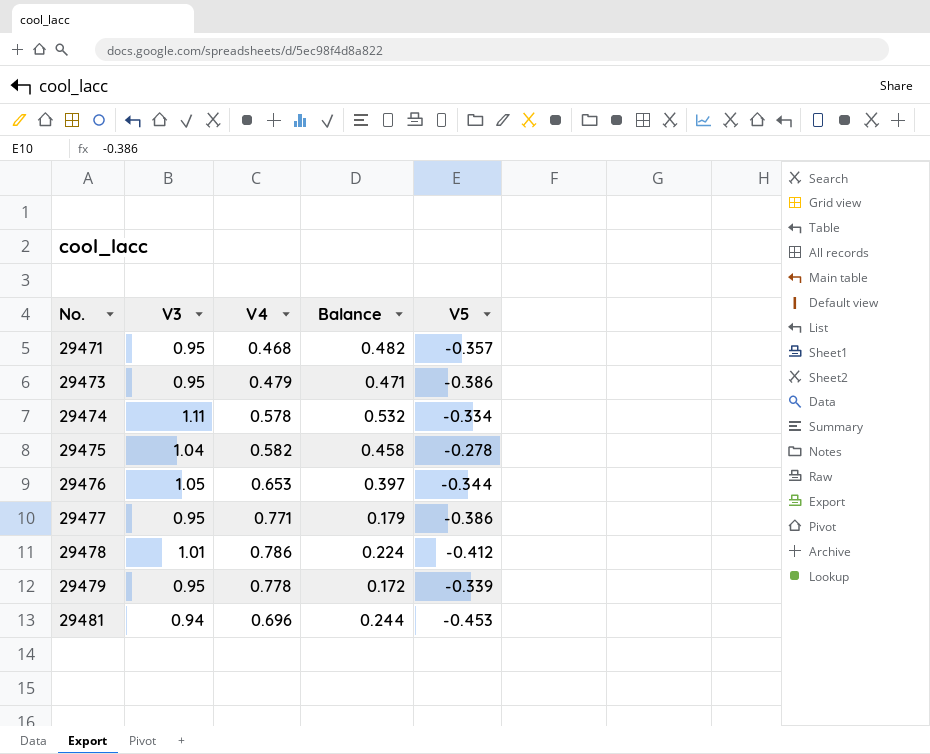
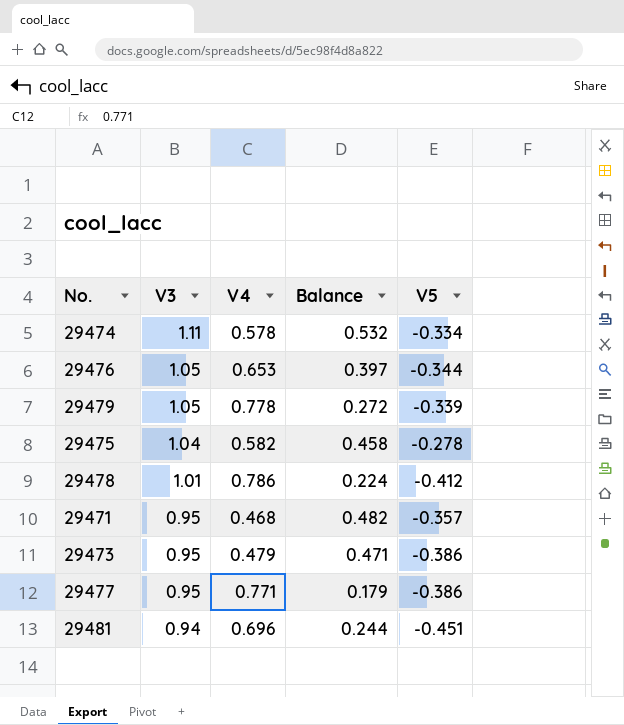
row order: No. ascending -> V3 descending
29479 | V3: 0.95 -> 1.05
29479 | Balance: 0.172 -> 0.272
29481 | V5: -0.453 -> -0.451

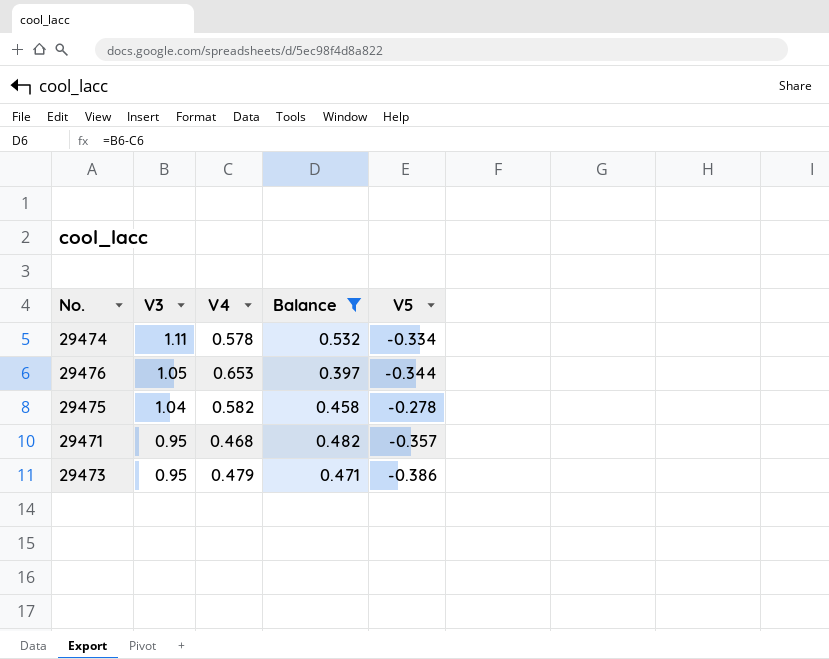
filter: none -> Balance >= 0.397

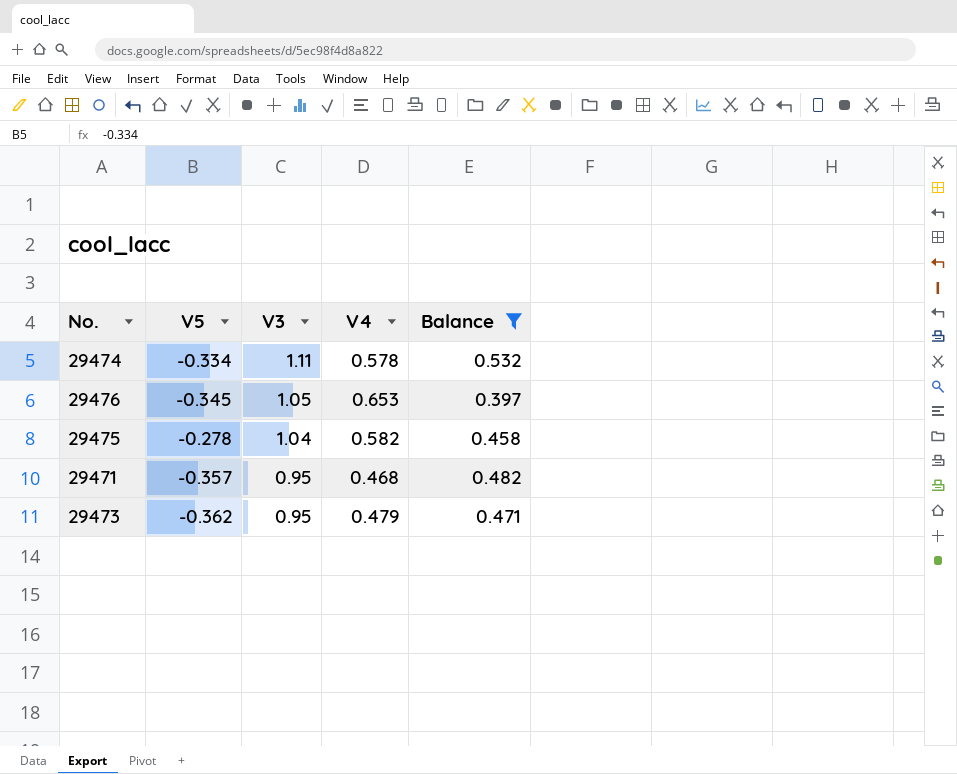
column V5 | position: 5 -> 2
29476 | V5: -0.344 -> -0.345
29473 | V5: -0.386 -> -0.362

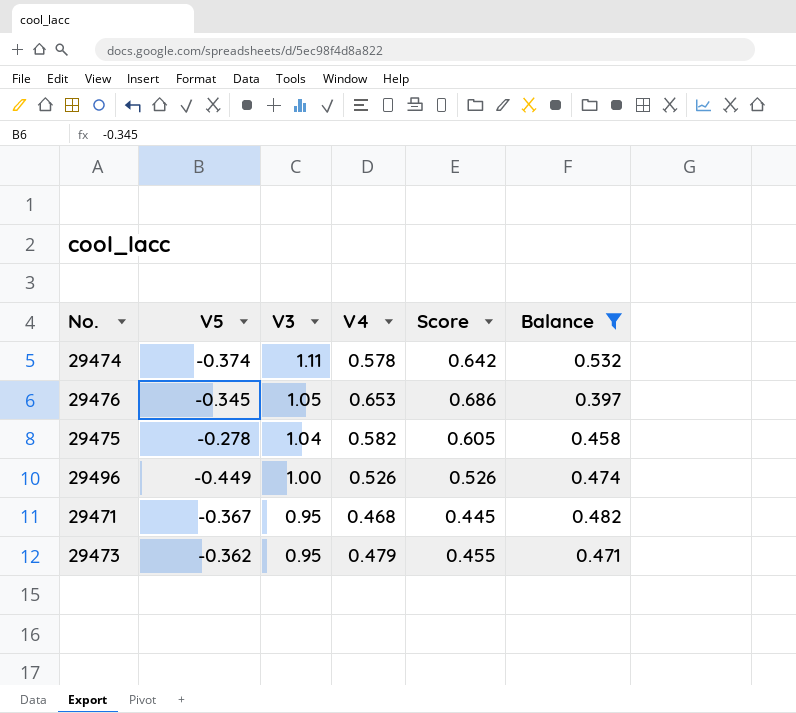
column Score | formula: none -> [V3] * [V4]
29474 | V5: -0.334 -> -0.374
row 29496: none -> -0.449 | 1.00 | 0.526 | 0.526 | 0.474
29471 | V5: -0.357 -> -0.367

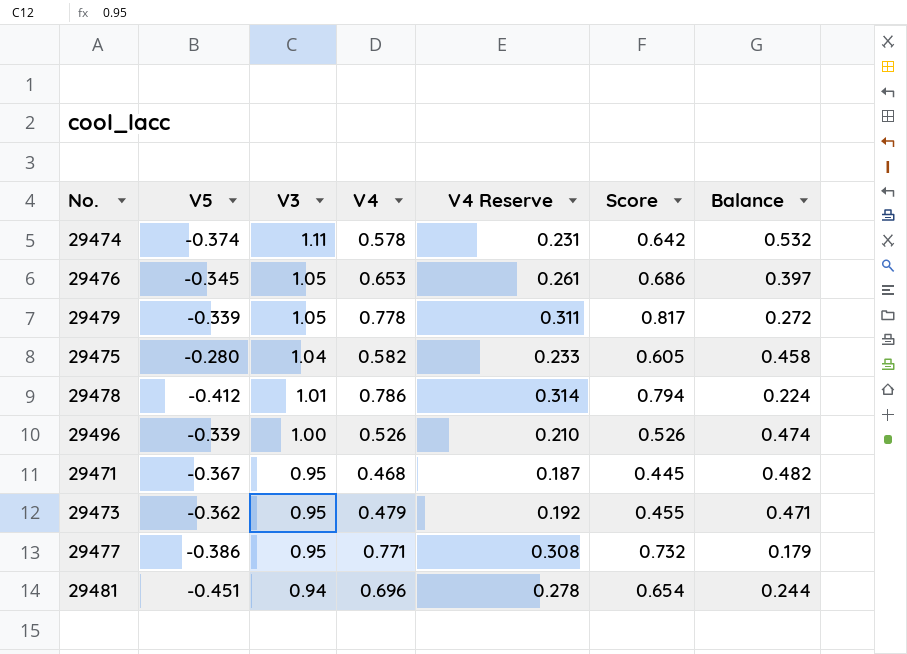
filter: Balance >= 0.397 -> none
column V4 Reserve | formula: none -> [V4] * 0.4
29475 | V5: -0.278 -> -0.280
29496 | V5: -0.449 -> -0.339

